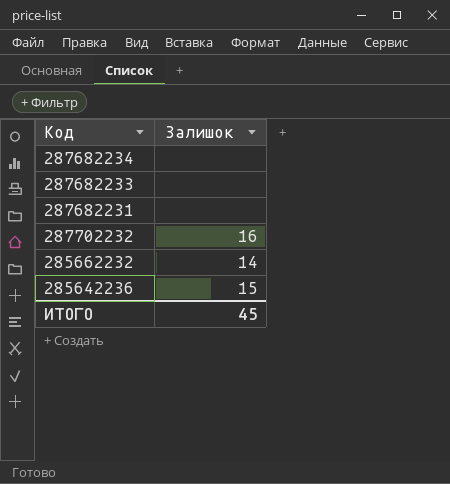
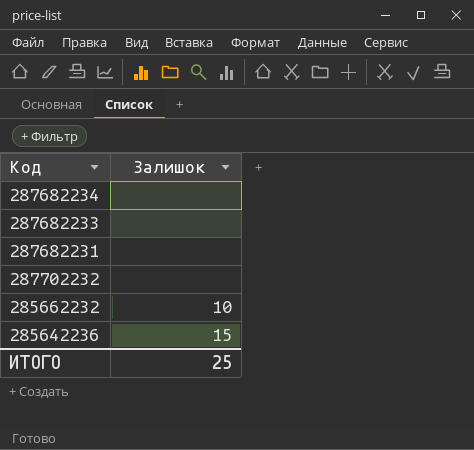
287702232 | Залишок: 16 -> none
285662232 | Залишок: 14 -> 10
ИТОГО | Залишок: 45 -> 25

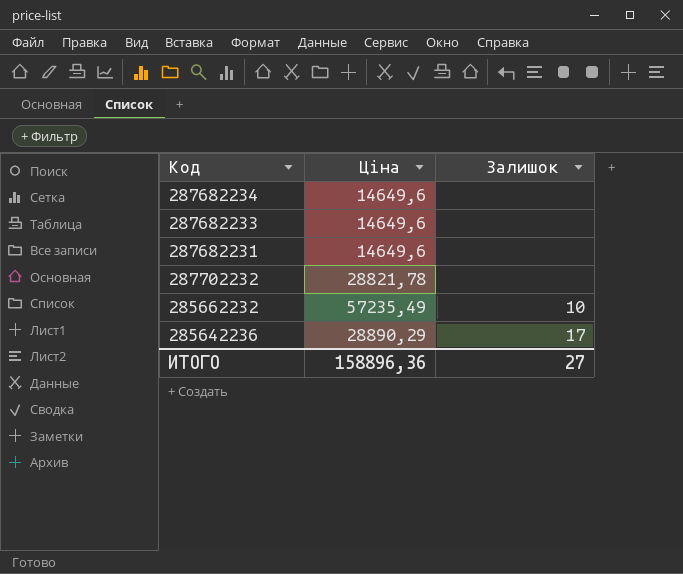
column Ціна | position: none -> 2
285642236 | Залишок: 15 -> 17
ИТОГО | Залишок: 25 -> 27

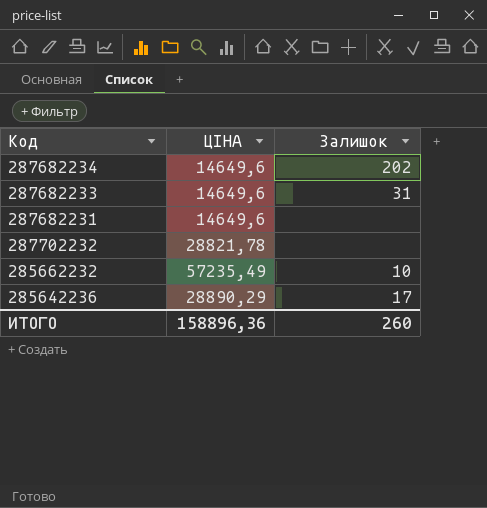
column name: Ціна -> ЦІНА
287682234 | Залишок: none -> 202
287682233 | Залишок: none -> 31
ИТОГО | Залишок: 27 -> 260

